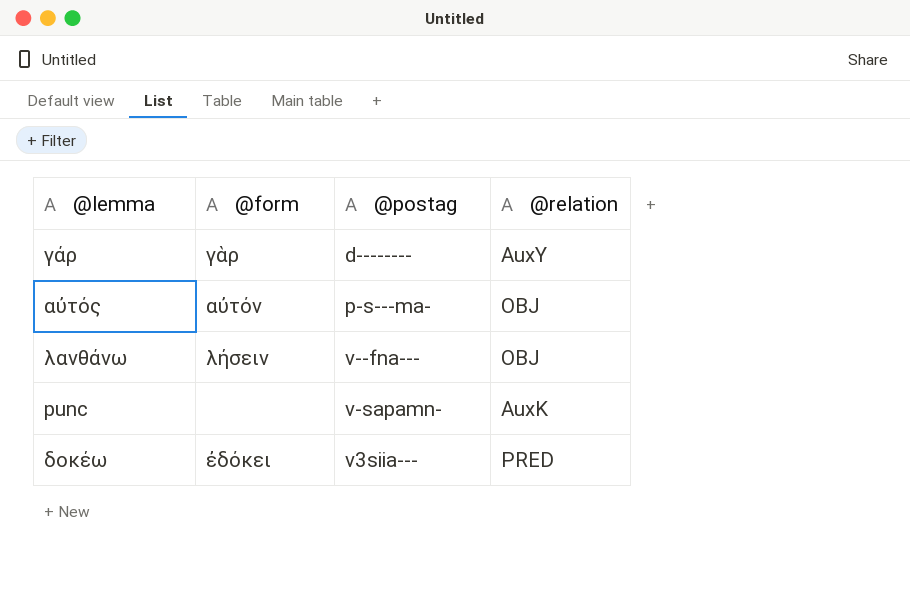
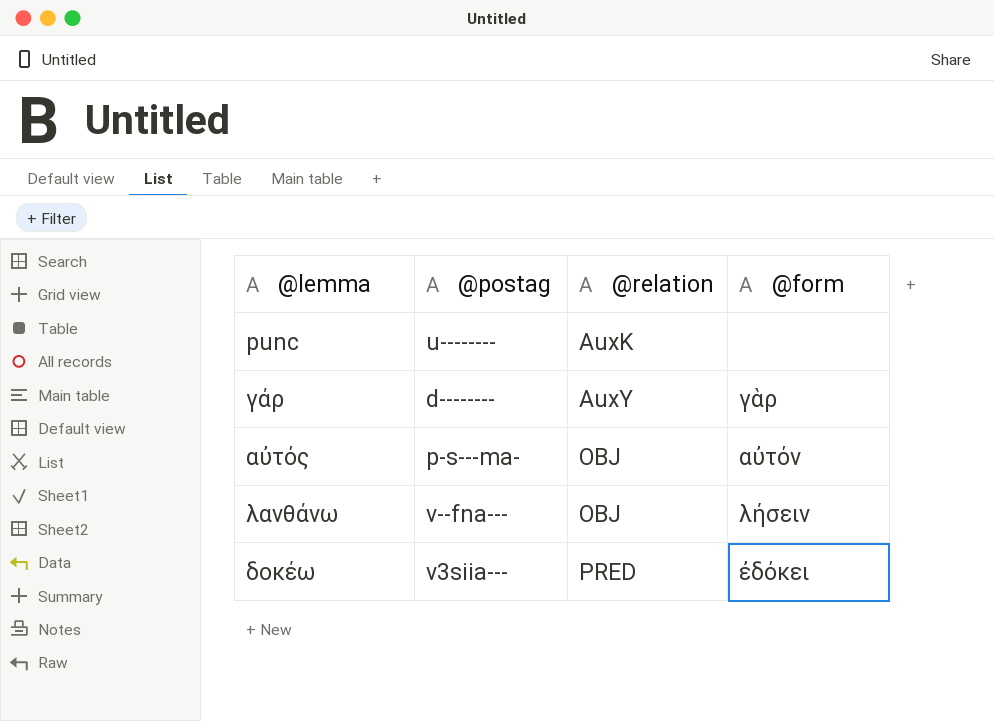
row order: none -> @relation ascending
column @form | position: 2 -> 4
punc | @postag: v-sapamn- -> u--------

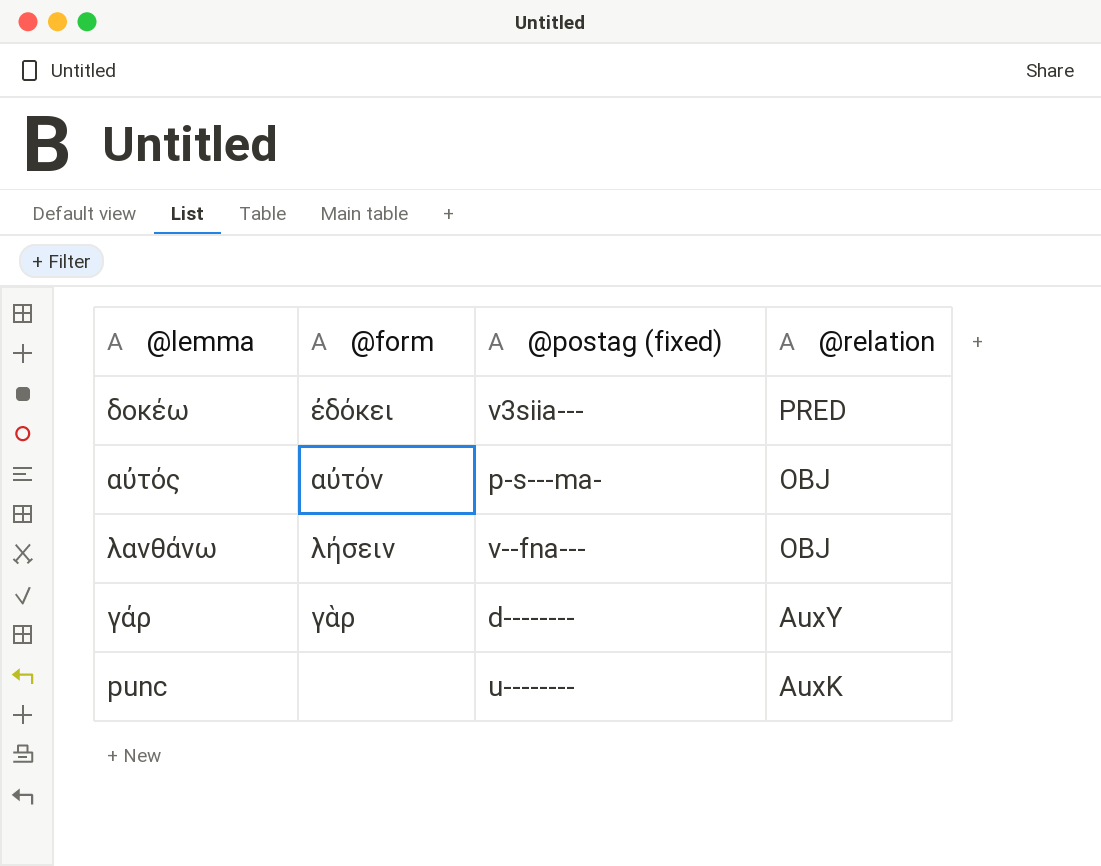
row order: @relation ascending -> @relation descending
column @form | position: 4 -> 2
column name: @postag -> @postag (fixed)

